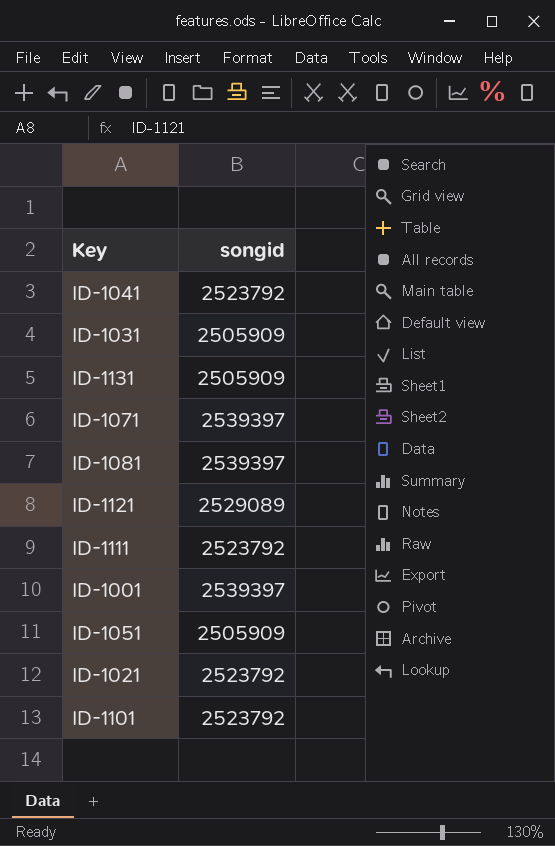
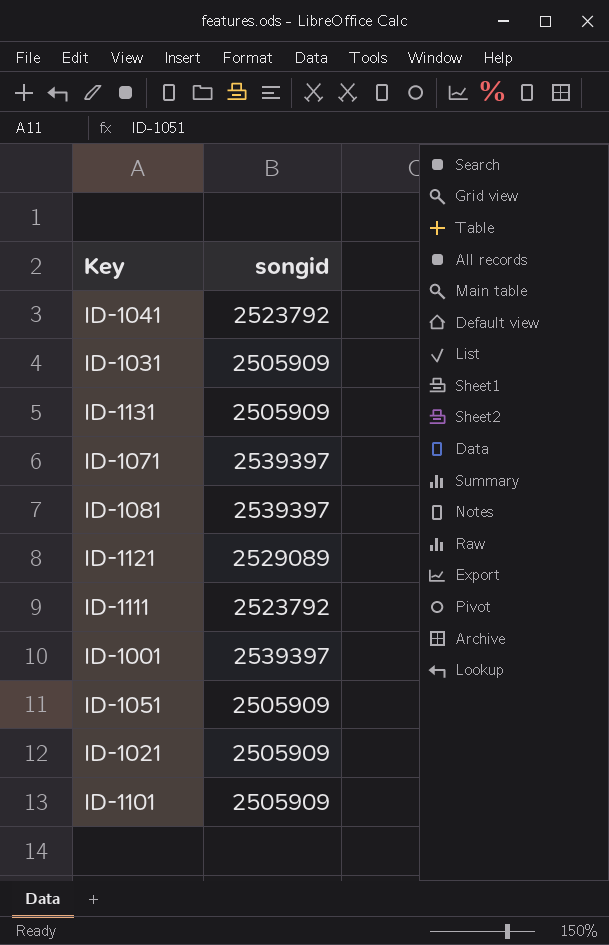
ID-1021 | songid: 2523792 -> 2505909
ID-1101 | songid: 2523792 -> 2505909

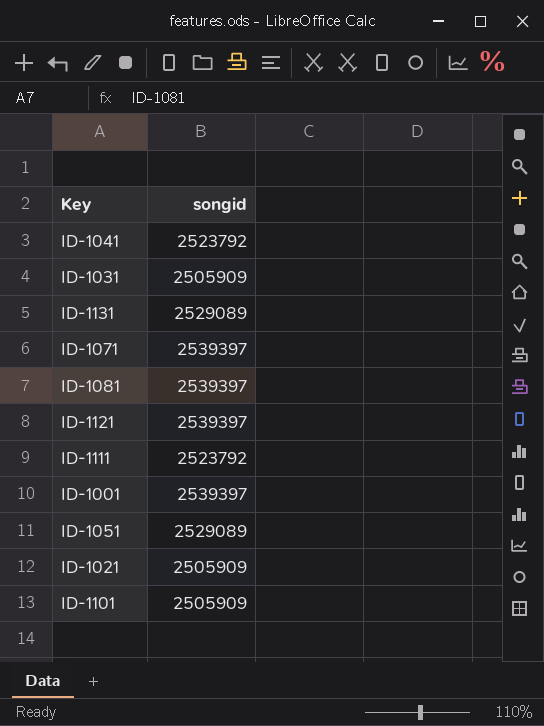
ID-1131 | songid: 2505909 -> 2529089
ID-1121 | songid: 2529089 -> 2539397
ID-1051 | songid: 2505909 -> 2529089

